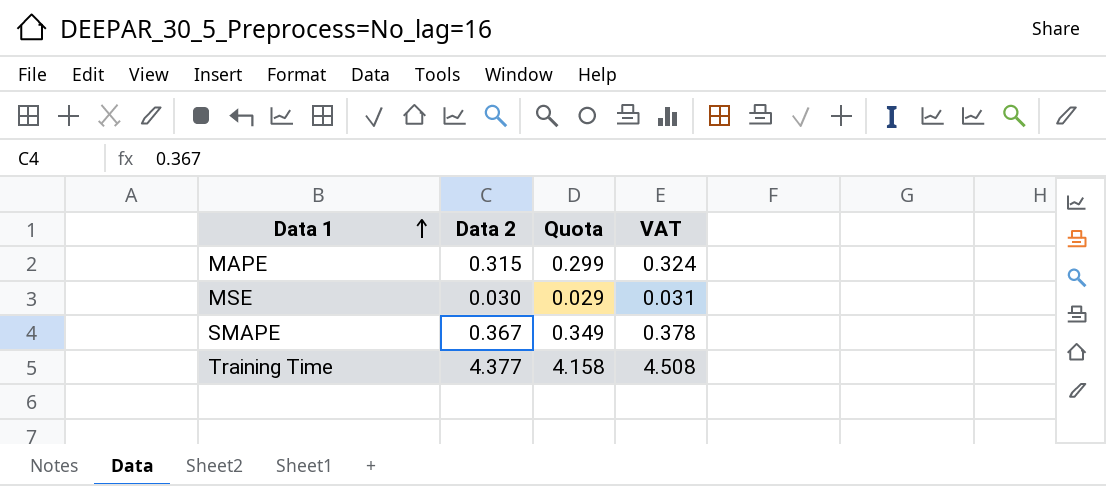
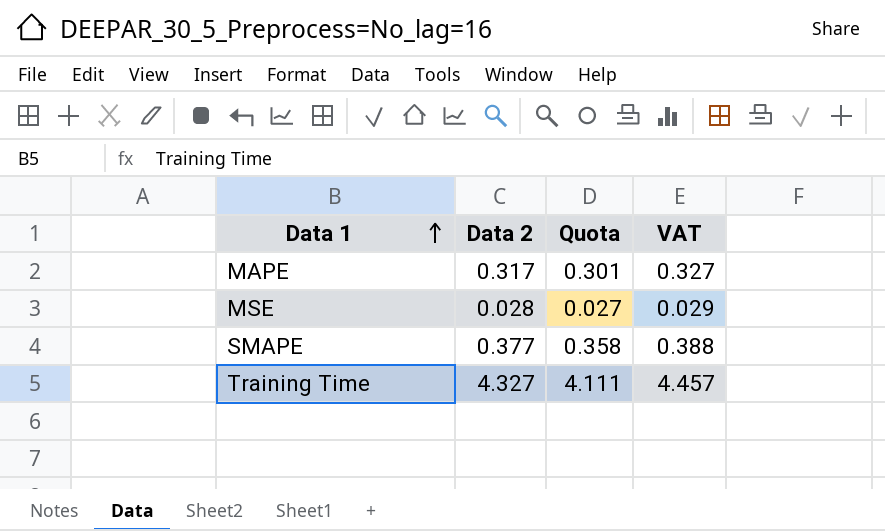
MAPE | Data 2: 0.315 -> 0.317
MAPE | Quota: 0.299 -> 0.301
MAPE | VAT: 0.324 -> 0.327
MSE | Data 2: 0.030 -> 0.028
MSE | Quota: 0.029 -> 0.027
MSE | VAT: 0.031 -> 0.029
SMAPE | Data 2: 0.367 -> 0.377
SMAPE | Quota: 0.349 -> 0.358
SMAPE | VAT: 0.378 -> 0.388
Training Time | Data 2: 4.377 -> 4.327
Training Time | Quota: 4.158 -> 4.111
Training Time | VAT: 4.508 -> 4.457

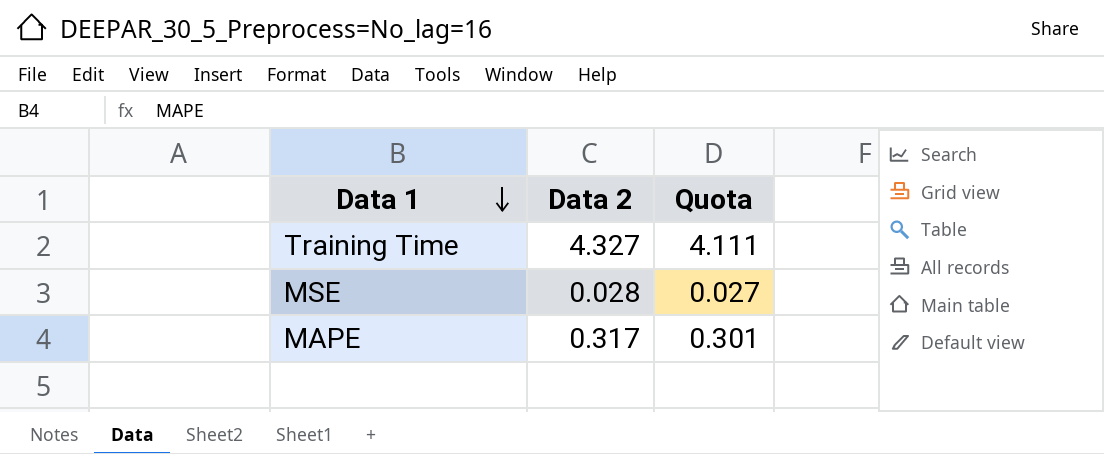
row order: Data 1 ascending -> Data 1 descending
column VAT | formula: [Data 2] * 1.03 -> none
row SMAPE: 0.377 | 0.358 | 0.388 -> none

